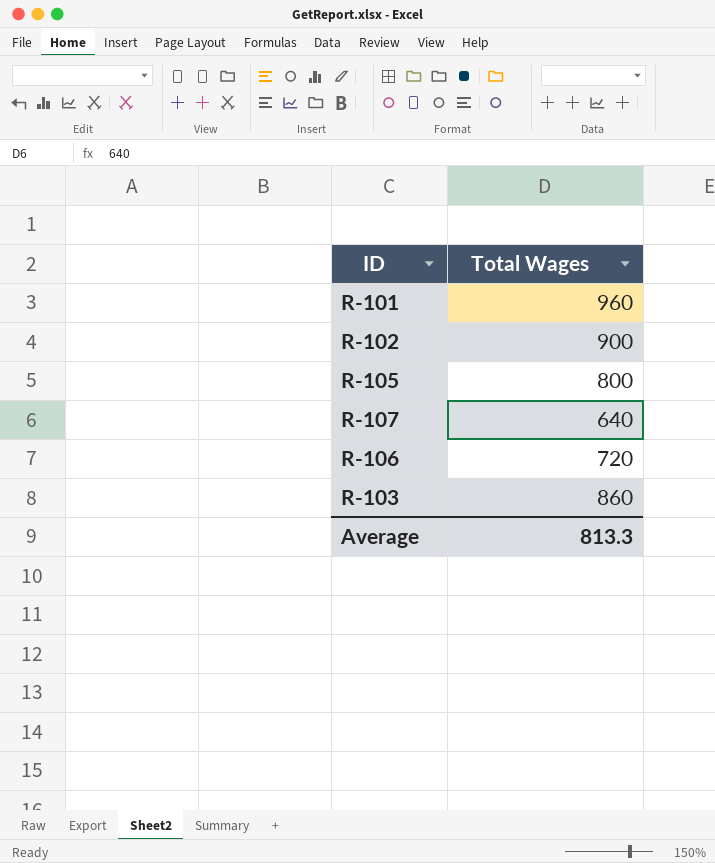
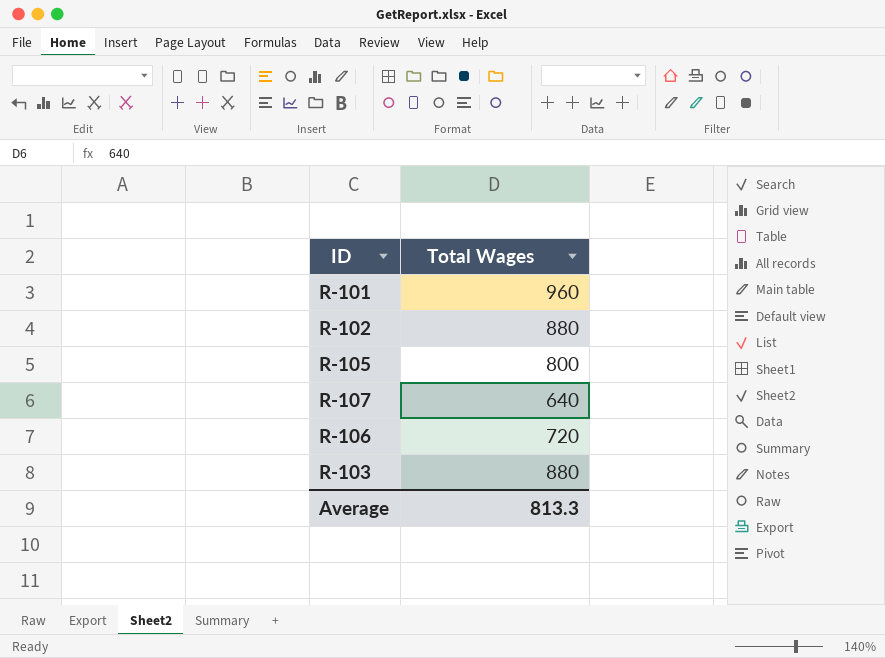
R-102 | Total Wages: 900 -> 880
R-103 | Total Wages: 860 -> 880

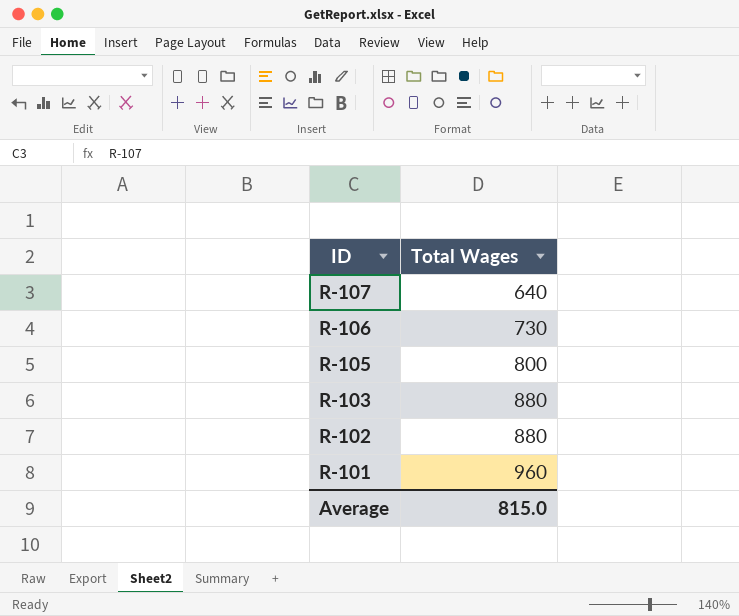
row order: none -> ID descending
R-106 | Total Wages: 720 -> 730
Average | Total Wages: 813.3 -> 815.0

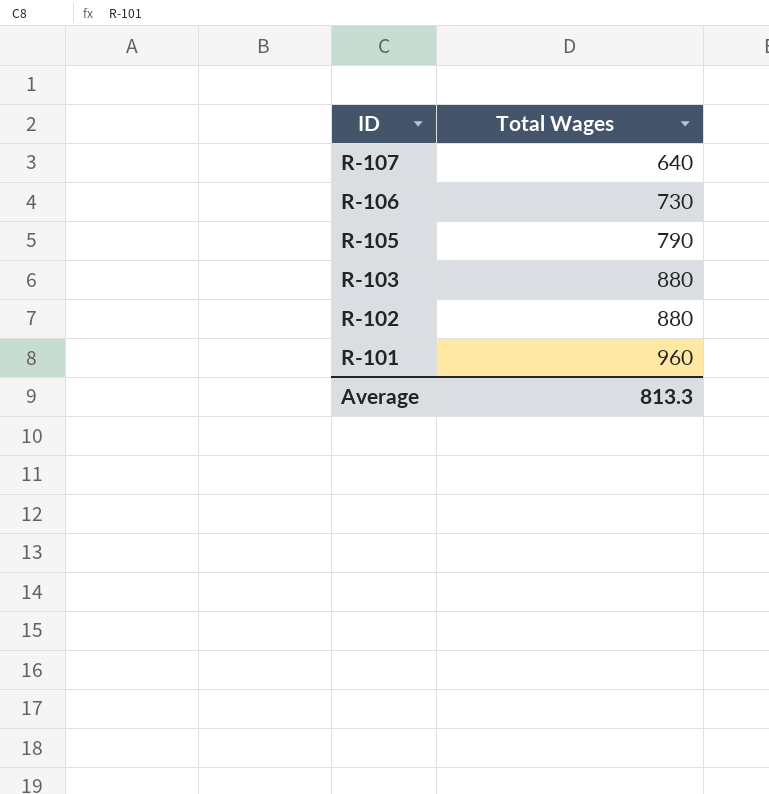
R-105 | Total Wages: 800 -> 790
Average | Total Wages: 815.0 -> 813.3

